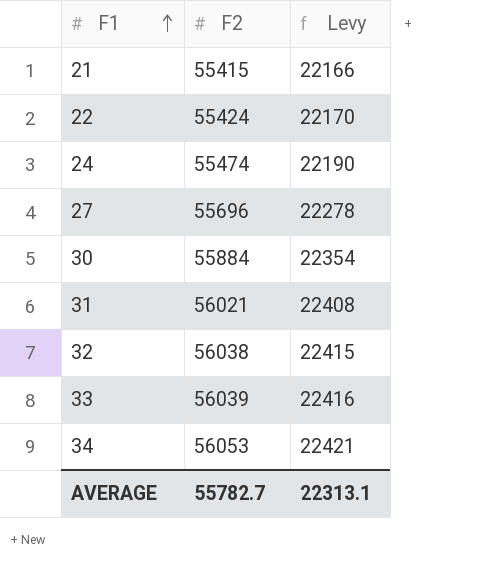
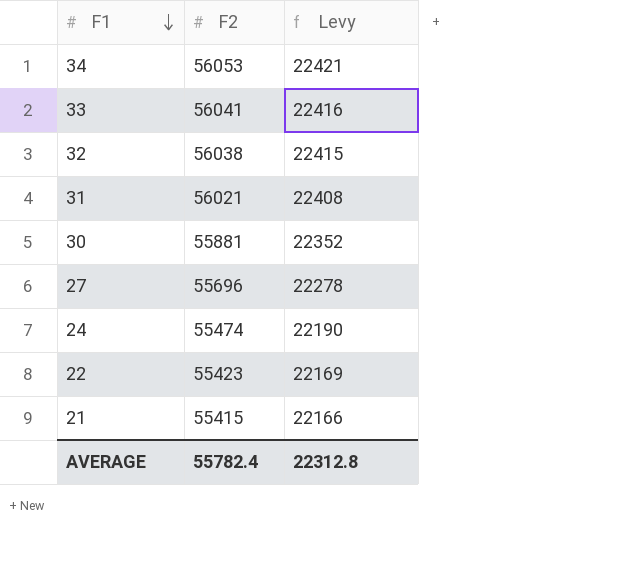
row order: F1 ascending -> F1 descending
33 | F2: 56039 -> 56041
30 | F2: 55884 -> 55881
30 | Levy: 22354 -> 22352
22 | F2: 55424 -> 55423
22 | Levy: 22170 -> 22169
AVERAGE | F2: 55782.7 -> 55782.4
AVERAGE | Levy: 22313.1 -> 22312.8

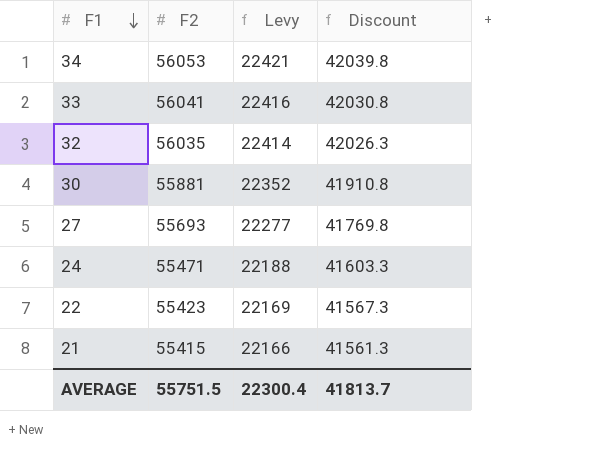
column Discount | formula: none -> [F2] * 0.75
row 31: 56021 | 22408 -> none
32 | F2: 56038 -> 56035
32 | Levy: 22415 -> 22414
27 | F2: 55696 -> 55693
27 | Levy: 22278 -> 22277
24 | F2: 55474 -> 55471
24 | Levy: 22190 -> 22188
AVERAGE | F2: 55782.4 -> 55751.5
AVERAGE | Levy: 22312.8 -> 22300.4

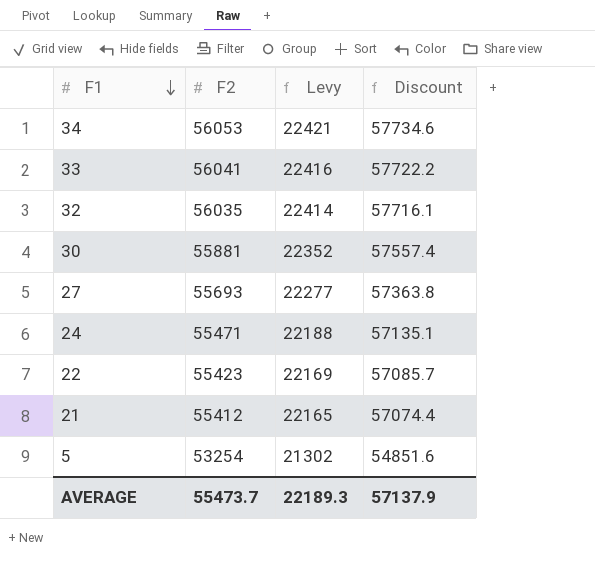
column Discount | formula: [F2] * 0.75 -> [F2] * 1.03
21 | F2: 55415 -> 55412
21 | Levy: 22166 -> 22165
row 5: none -> 53254 | 21302 | 54851.6
AVERAGE | F2: 55751.5 -> 55473.7
AVERAGE | Levy: 22300.4 -> 22189.3
AVERAGE | Discount: 41813.7 -> 57137.9

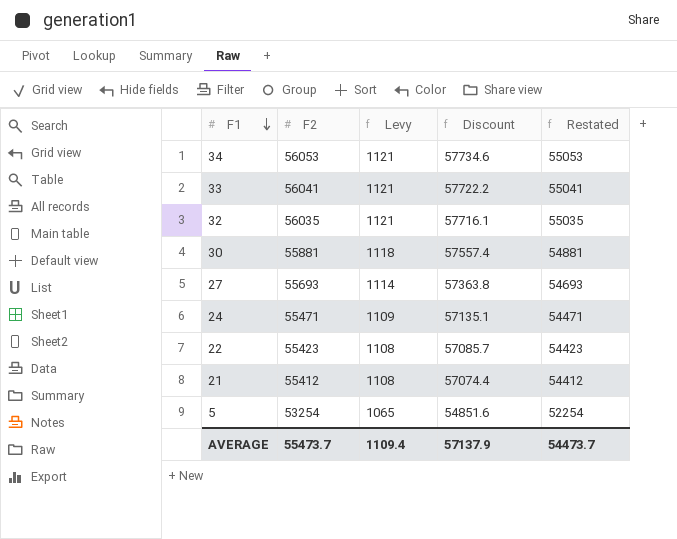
column Levy | formula: [F2] * 0.4 -> [F2] * 0.02
column Restated | formula: none -> [F2] - 1000
AVERAGE | Levy: 22189.3 -> 1109.4

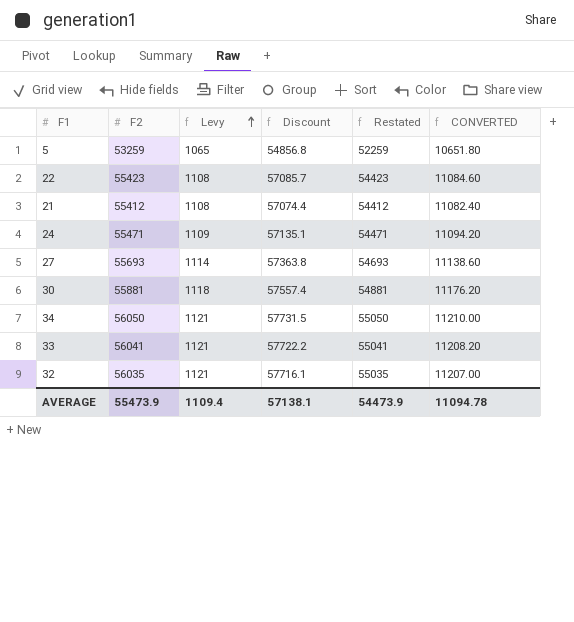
row order: F1 descending -> Levy ascending
column CONVERTED | formula: none -> [F2] * 0.2
5 | F2: 53254 -> 53259
5 | Discount: 54851.6 -> 54856.8
5 | Restated: 52254 -> 52259
34 | F2: 56053 -> 56050
34 | Discount: 57734.6 -> 57731.5
34 | Restated: 55053 -> 55050
AVERAGE | F2: 55473.7 -> 55473.9
AVERAGE | Discount: 57137.9 -> 57138.1
AVERAGE | Restated: 54473.7 -> 54473.9

